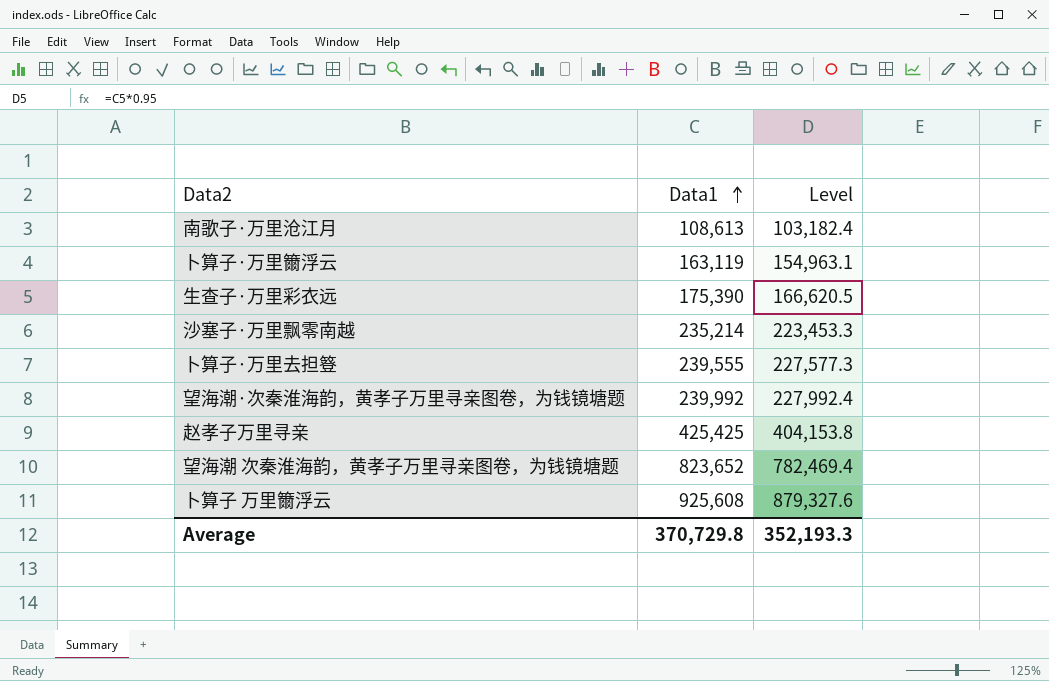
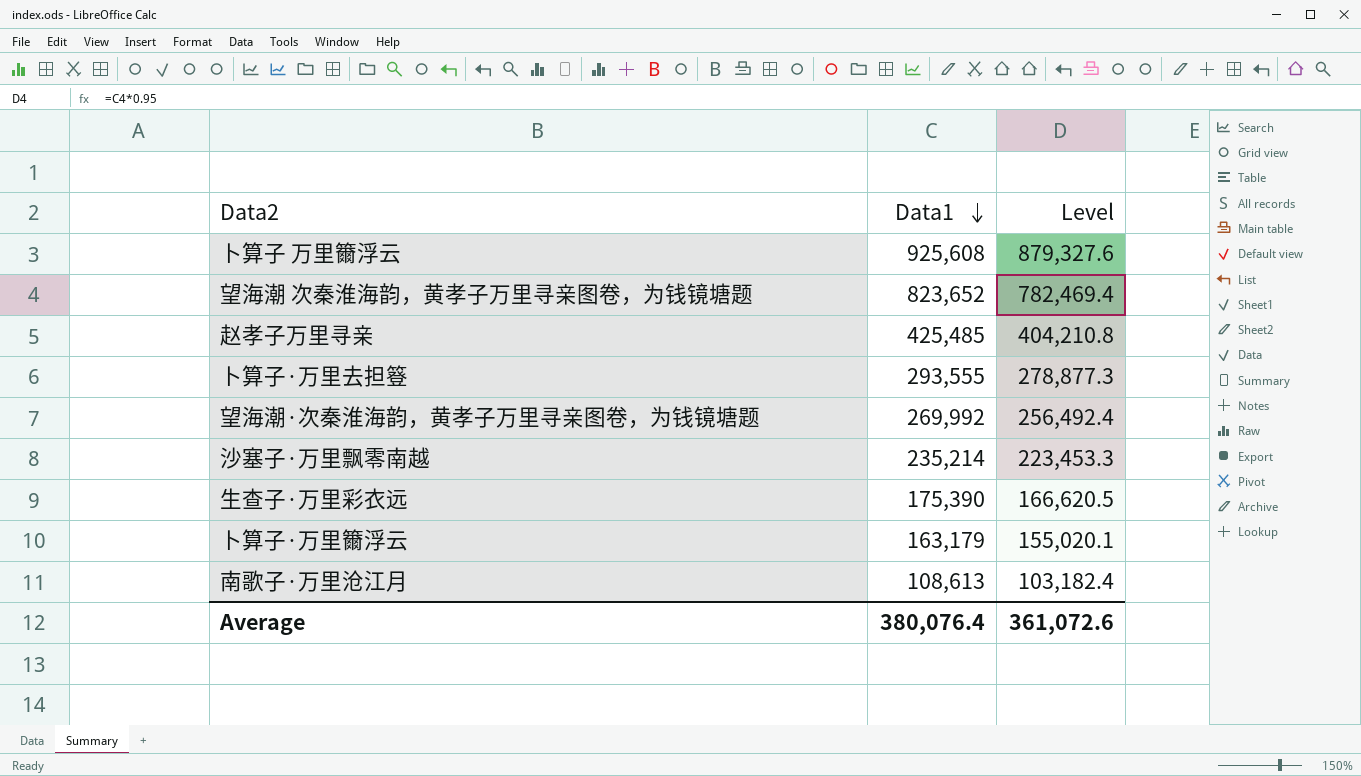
row order: Data1 ascending -> Data1 descending
赵孝子万里寻亲 | Data1: 425,425 -> 425,485
赵孝子万里寻亲 | Level: 404,153.8 -> 404,210.8
卜算子·万里去担簦 | Data1: 239,555 -> 293,555
卜算子·万里去担簦 | Level: 227,577.3 -> 278,877.3
望海潮·次秦淮海韵，黄孝子万里寻亲图卷，为钱镜塘题 | Data1: 239,992 -> 269,992
望海潮·次秦淮海韵，黄孝子万里寻亲图卷，为钱镜塘题 | Level: 227,992.4 -> 256,492.4
卜算子·万里籋浮云 | Data1: 163,119 -> 163,179
卜算子·万里籋浮云 | Level: 154,963.1 -> 155,020.1
Average | Data1: 370,729.8 -> 380,076.4
Average | Level: 352,193.3 -> 361,072.6

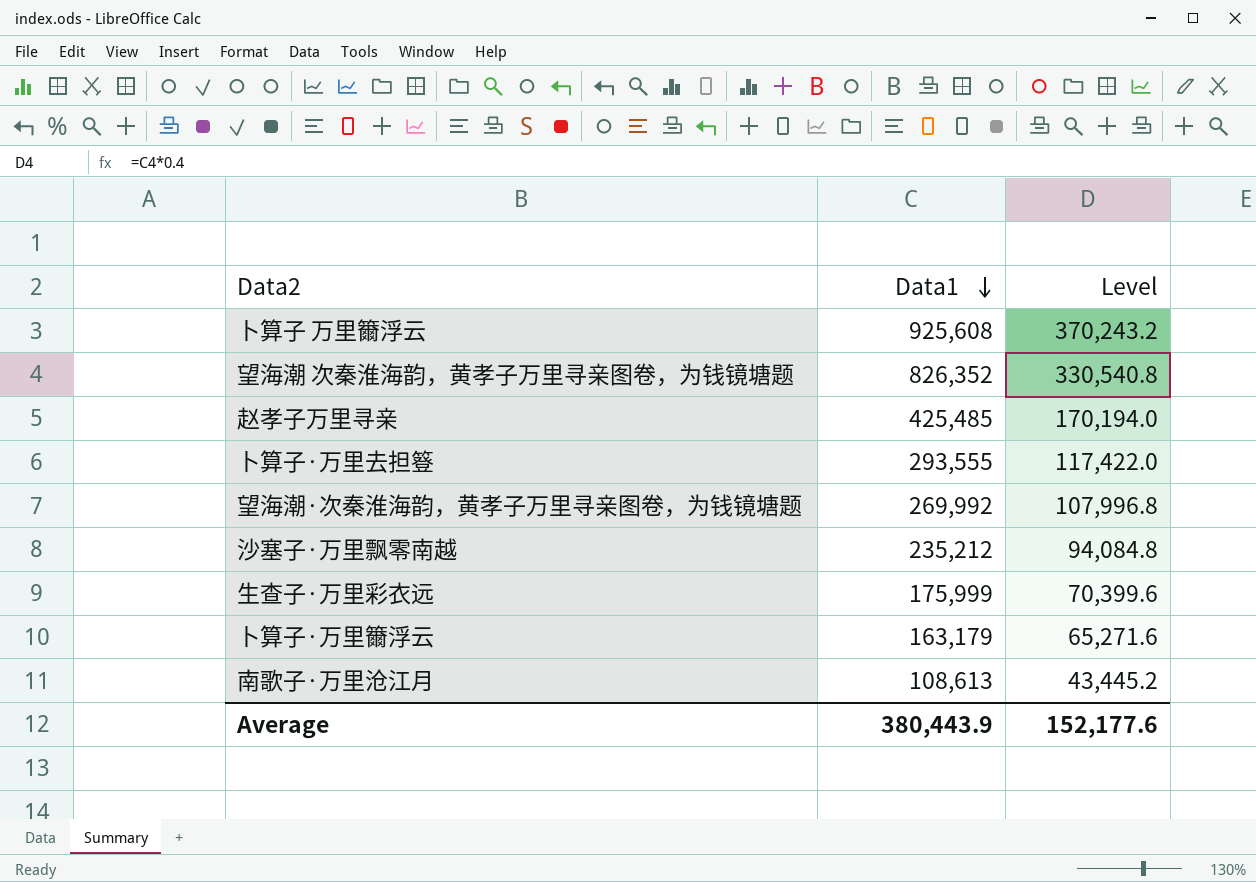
column Level | formula: [Data1] * 0.95 -> [Data1] * 0.4
望海潮 次秦淮海韵，黄孝子万里寻亲图卷，为钱镜塘题 | Data1: 823,652 -> 826,352
沙塞子·万里飘零南越 | Data1: 235,214 -> 235,212
生查子·万里彩衣远 | Data1: 175,390 -> 175,999
Average | Data1: 380,076.4 -> 380,443.9
Average | Level: 361,072.6 -> 152,177.6

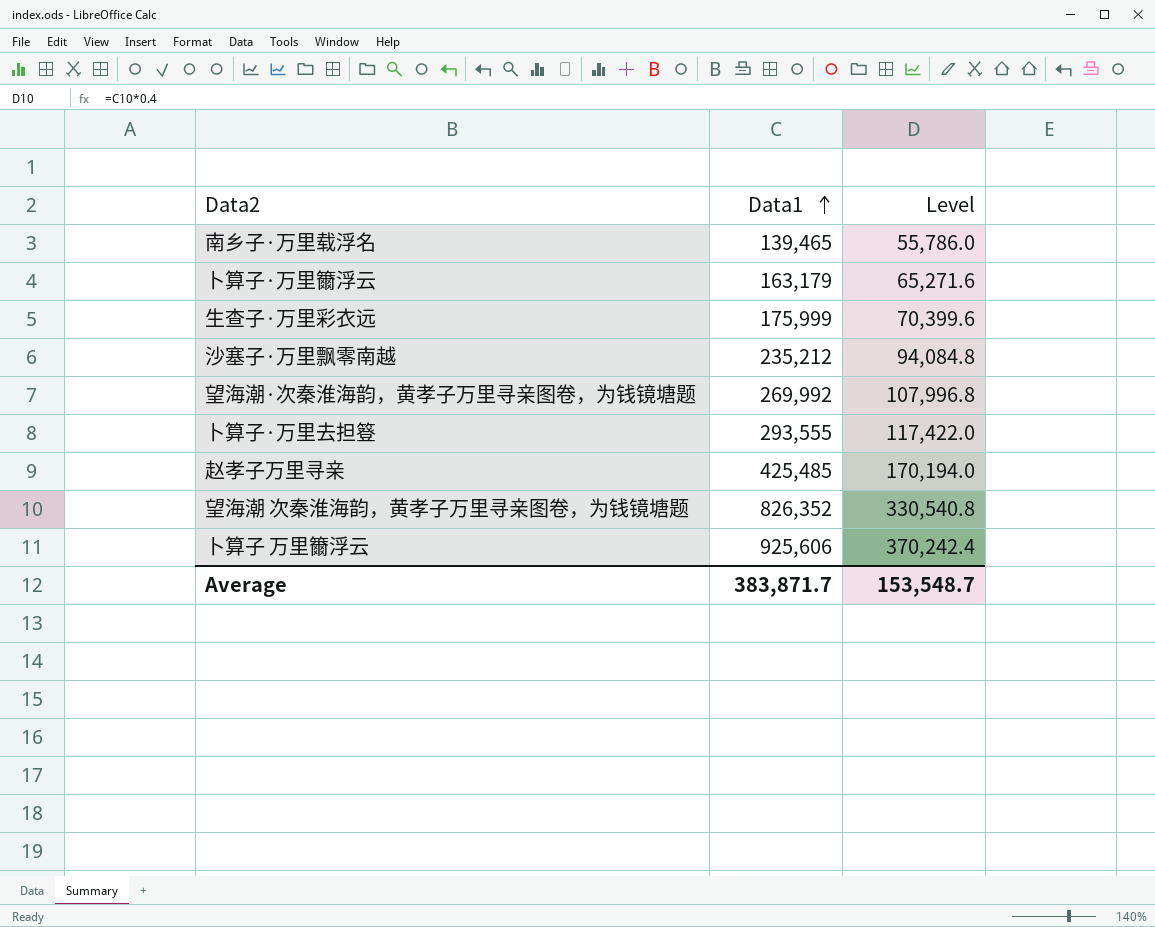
row order: Data1 descending -> Data1 ascending
row 南歌子·万里沧江月: 108,613 | 43,445.2 -> none
row 南乡子·万里载浮名: none -> 139,465 | 55,786.0
卜算子 万里籋浮云 | Data1: 925,608 -> 925,606
卜算子 万里籋浮云 | Level: 370,243.2 -> 370,242.4
Average | Data1: 380,443.9 -> 383,871.7
Average | Level: 152,177.6 -> 153,548.7

